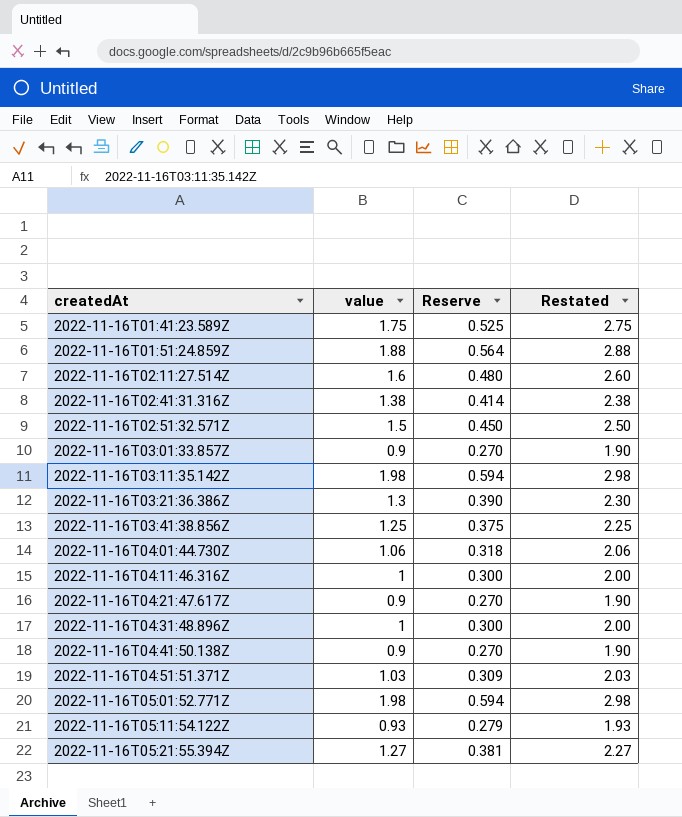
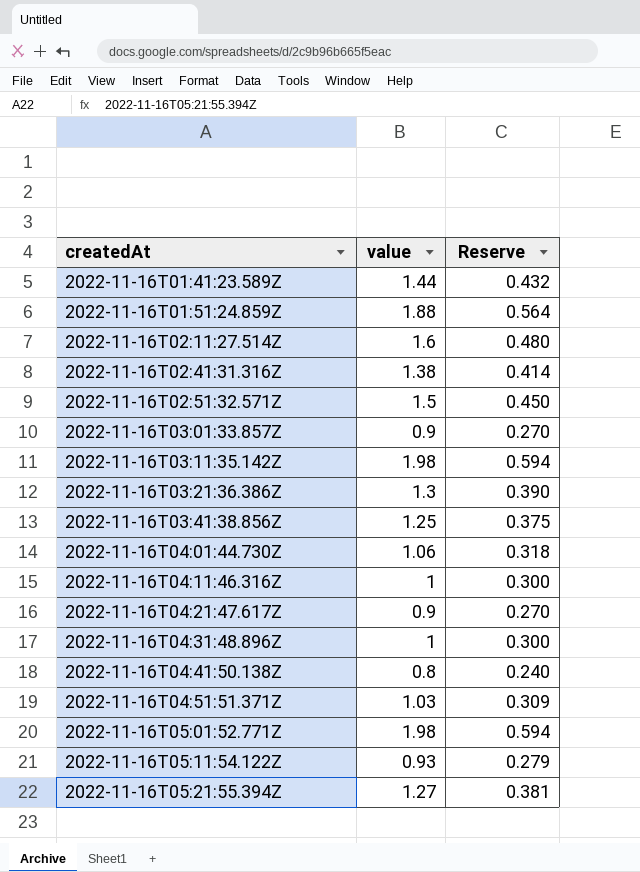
column Restated | formula: [value] + 1 -> none
2022-11-16T01:41:23.589Z | value: 1.75 -> 1.44
2022-11-16T01:41:23.589Z | Reserve: 0.525 -> 0.432
2022-11-16T04:41:50.138Z | value: 0.9 -> 0.8
2022-11-16T04:41:50.138Z | Reserve: 0.270 -> 0.240

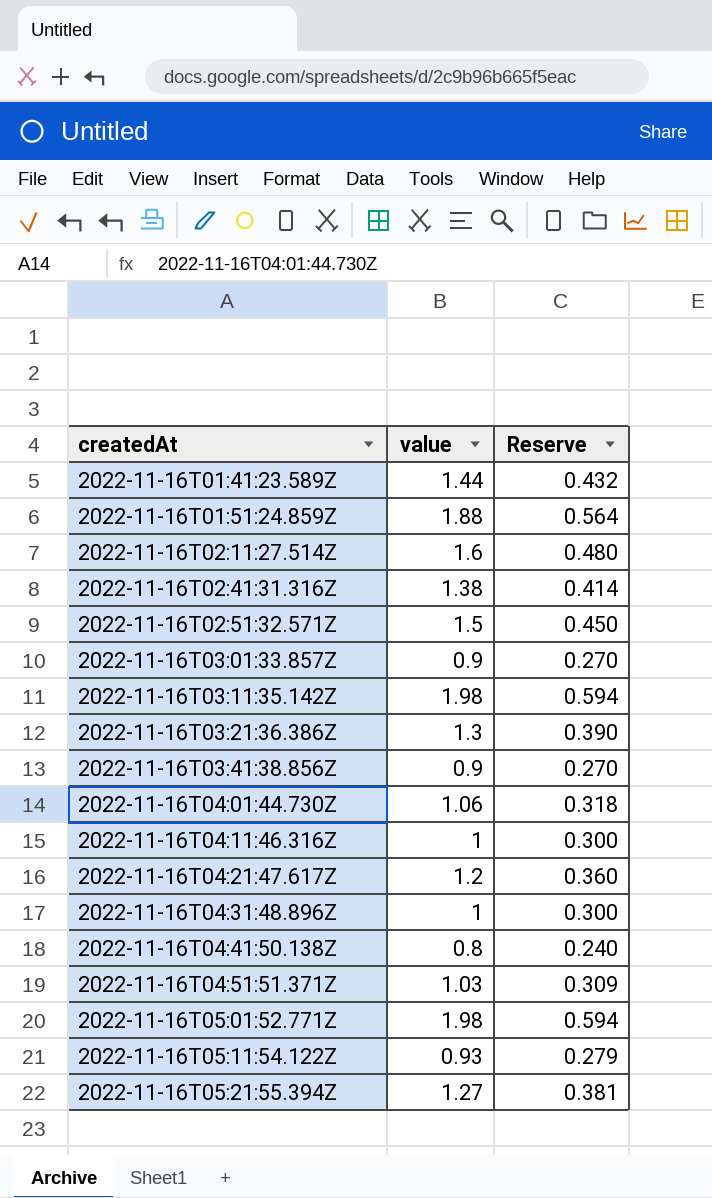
2022-11-16T03:41:38.856Z | value: 1.25 -> 0.9
2022-11-16T03:41:38.856Z | Reserve: 0.375 -> 0.270
2022-11-16T04:21:47.617Z | value: 0.9 -> 1.2
2022-11-16T04:21:47.617Z | Reserve: 0.270 -> 0.360

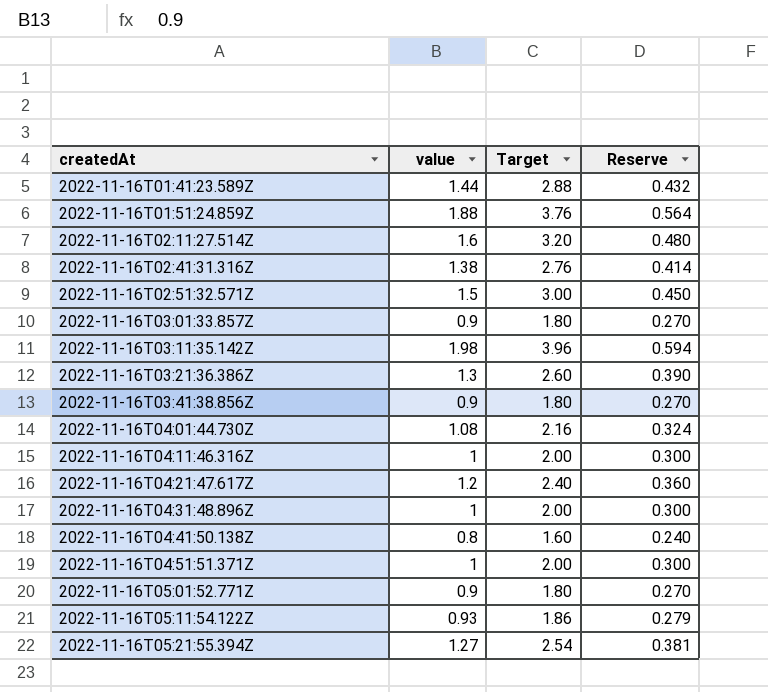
column Target | formula: none -> [value] * 2
2022-11-16T04:01:44.730Z | value: 1.06 -> 1.08
2022-11-16T04:01:44.730Z | Reserve: 0.318 -> 0.324
2022-11-16T04:51:51.371Z | value: 1.03 -> 1
2022-11-16T04:51:51.371Z | Reserve: 0.309 -> 0.300
2022-11-16T05:01:52.771Z | value: 1.98 -> 0.9
2022-11-16T05:01:52.771Z | Reserve: 0.594 -> 0.270

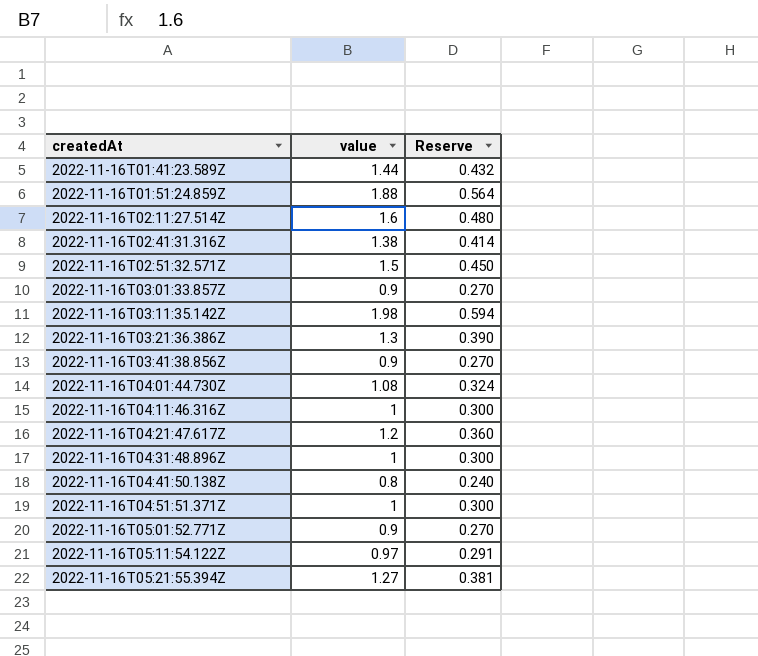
column Target | formula: [value] * 2 -> none
2022-11-16T05:11:54.122Z | value: 0.93 -> 0.97
2022-11-16T05:11:54.122Z | Reserve: 0.279 -> 0.291

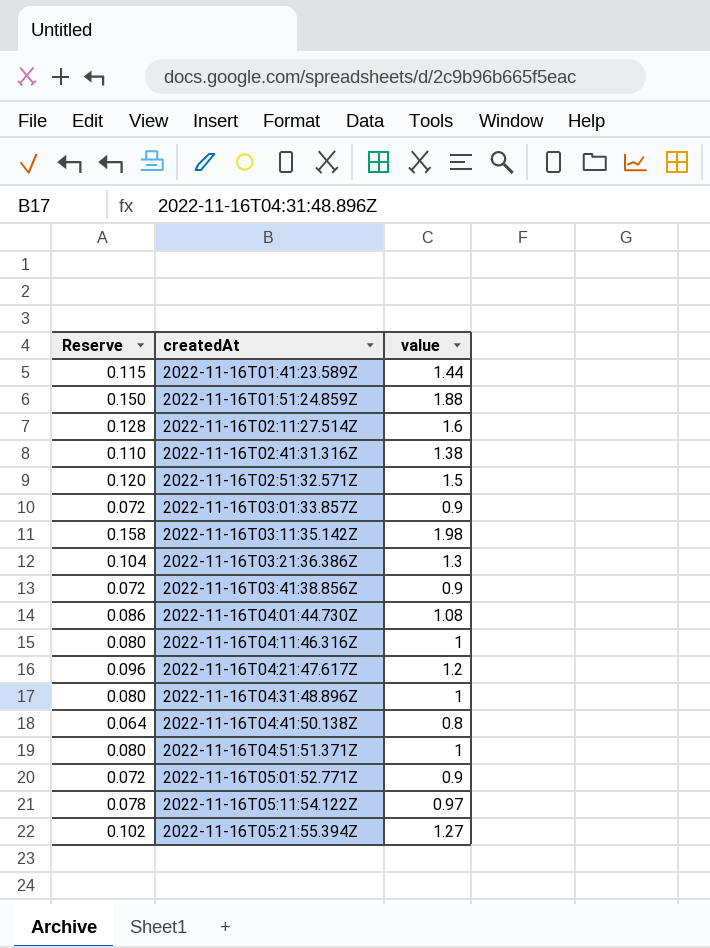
column Reserve | formula: [value] * 0.3 -> [value] * 0.08
column Reserve | position: 3 -> 1

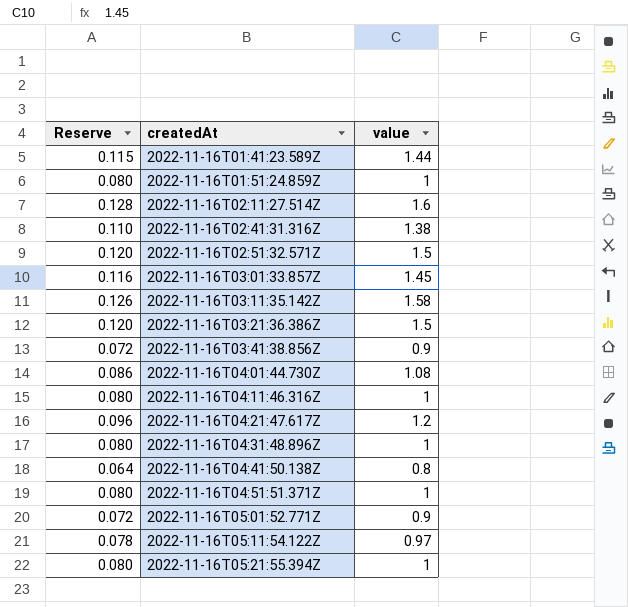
2022-11-16T01:51:24.859Z | Reserve: 0.150 -> 0.080
2022-11-16T01:51:24.859Z | value: 1.88 -> 1
2022-11-16T03:01:33.857Z | Reserve: 0.072 -> 0.116
2022-11-16T03:01:33.857Z | value: 0.9 -> 1.45
2022-11-16T03:11:35.142Z | Reserve: 0.158 -> 0.126
2022-11-16T03:11:35.142Z | value: 1.98 -> 1.58
2022-11-16T03:21:36.386Z | Reserve: 0.104 -> 0.120
2022-11-16T03:21:36.386Z | value: 1.3 -> 1.5
2022-11-16T05:21:55.394Z | Reserve: 0.102 -> 0.080
2022-11-16T05:21:55.394Z | value: 1.27 -> 1

